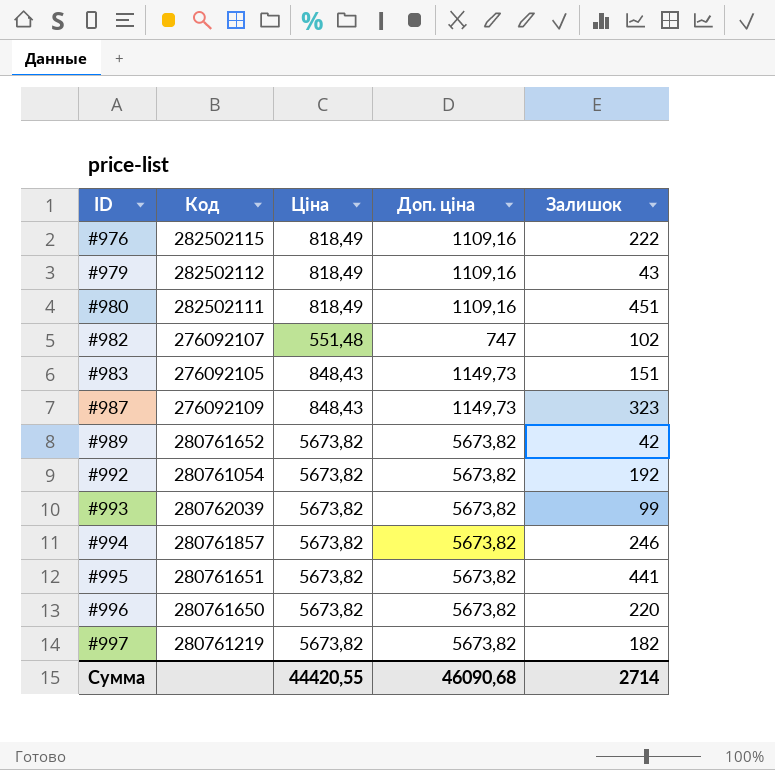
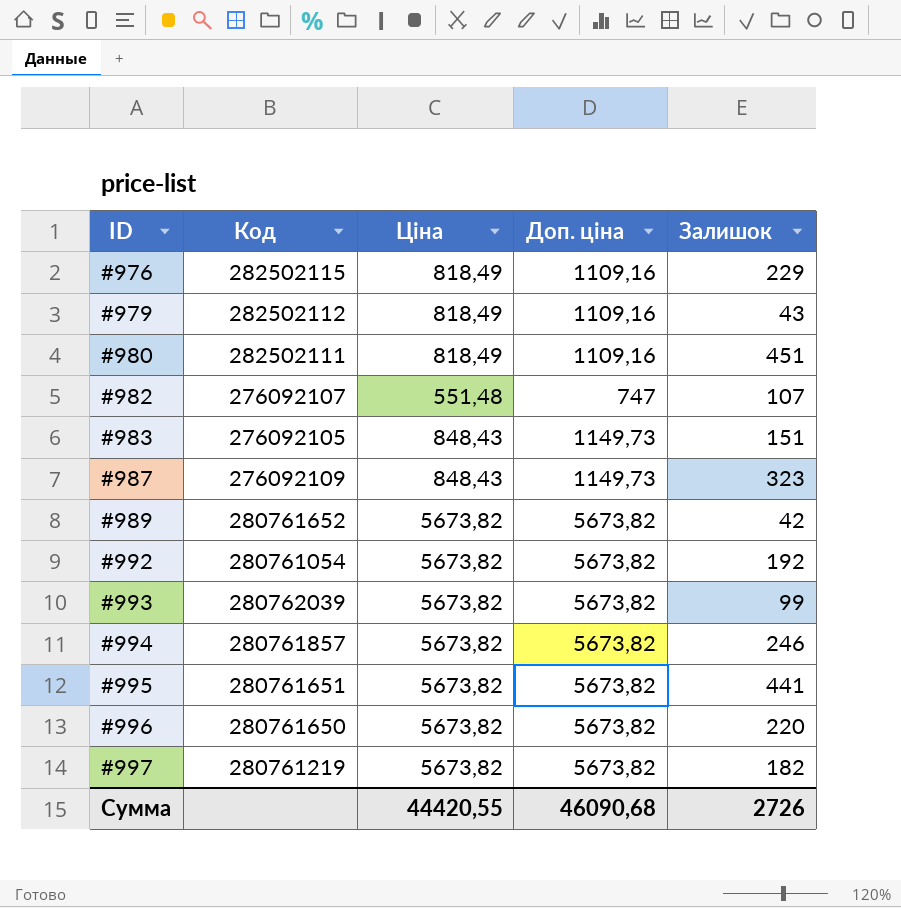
#976 | Залишок: 222 -> 229
#982 | Залишок: 102 -> 107
Сумма | Залишок: 2714 -> 2726

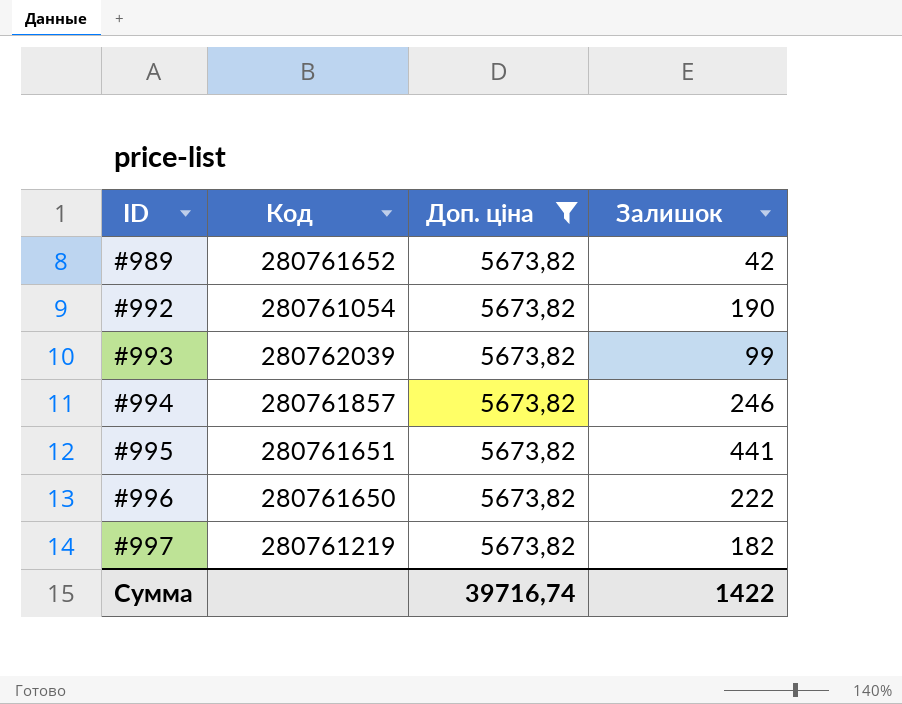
filter: none -> Доп. ціна = 5673,82
column Ціна | position: 3 -> none
#992 | Залишок: 192 -> 190
#996 | Залишок: 220 -> 222
Сумма | Доп. ціна: 46090,68 -> 39716,74
Сумма | Залишок: 2726 -> 1422

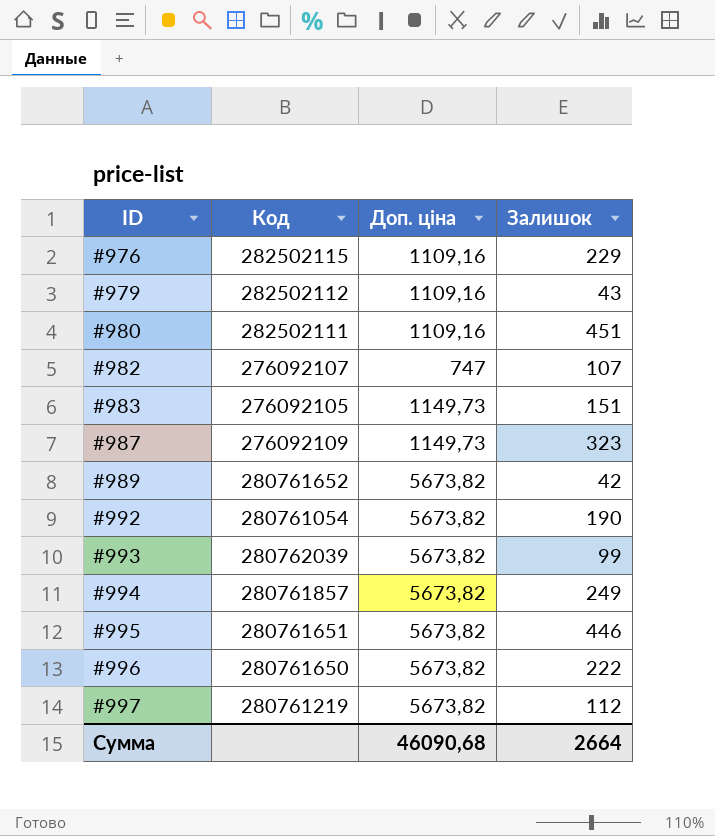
filter: Доп. ціна = 5673,82 -> none
#994 | Залишок: 246 -> 249
#995 | Залишок: 441 -> 446
#997 | Залишок: 182 -> 112
Сумма | Доп. ціна: 39716,74 -> 46090,68
Сумма | Залишок: 1422 -> 2664

